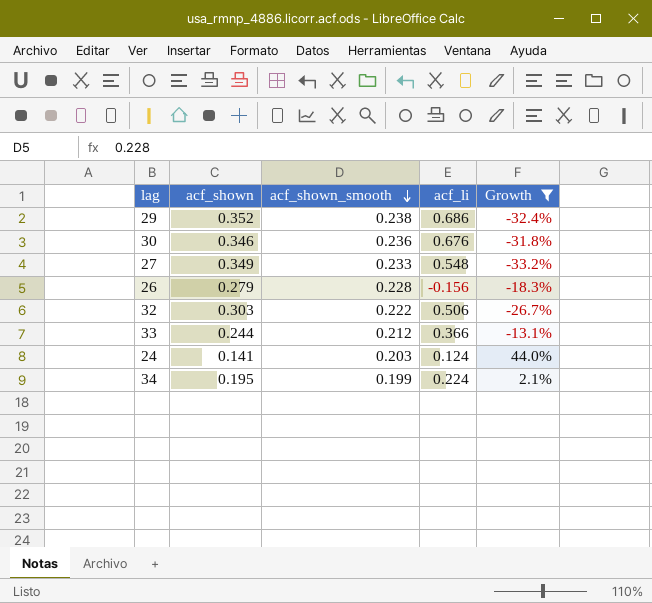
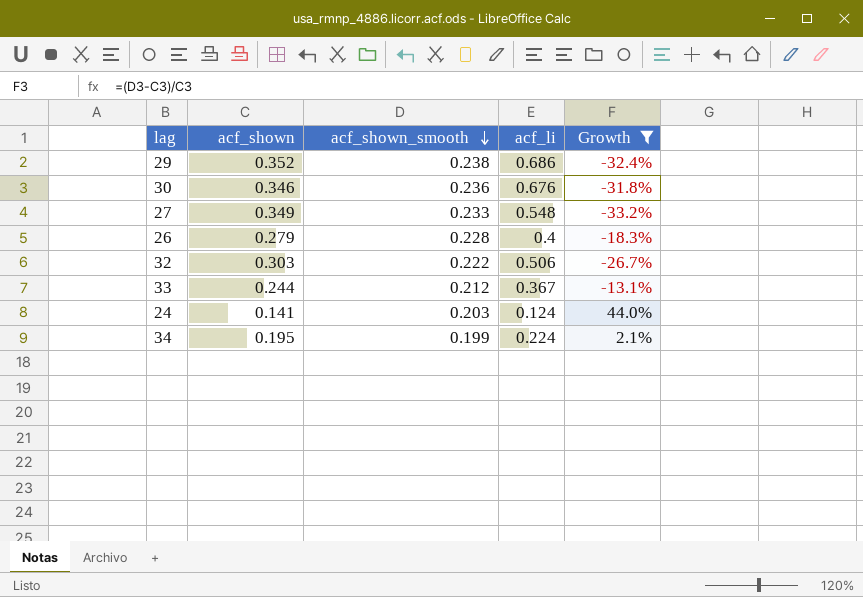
26 | acf_li: -0.156 -> 0.4
33 | acf_li: 0.366 -> 0.367

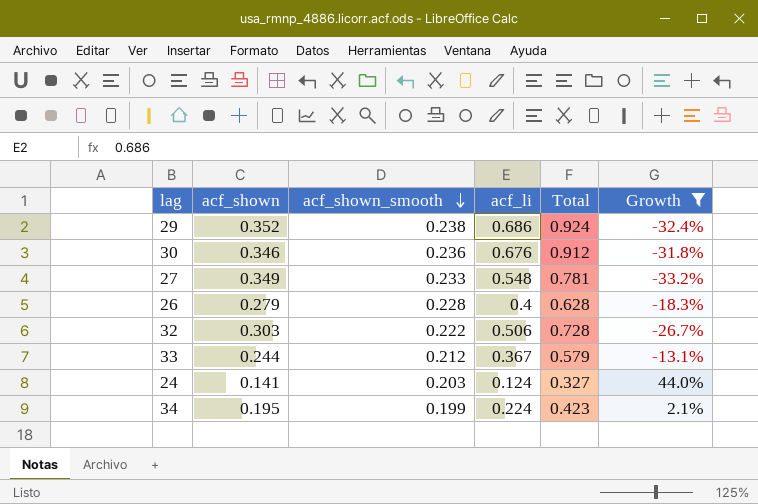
column Total | formula: none -> [acf_shown_smooth] + [acf_li]

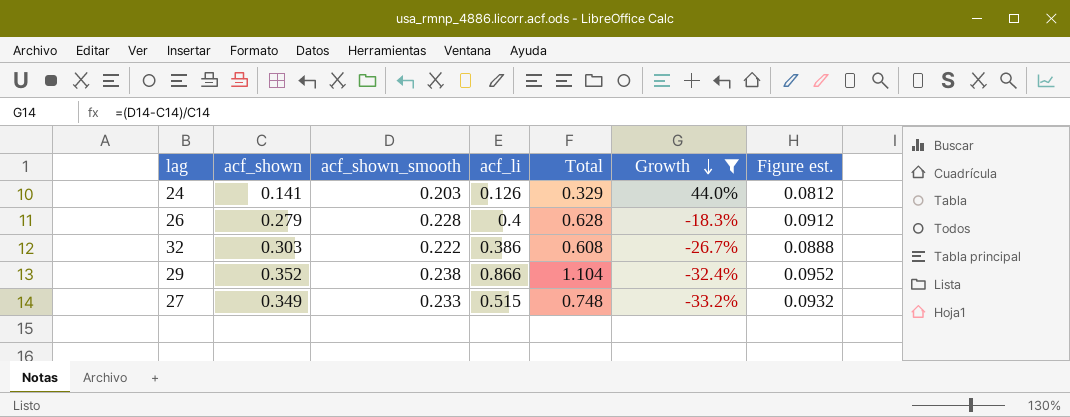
row order: acf_shown_smooth descending -> Growth descending
column Figure est. | formula: none -> [acf_shown_smooth] * 0.4
row 30: 0.346 | 0.236 | 0.676 | 0.912 | -31.8% -> none
row 33: 0.244 | 0.212 | 0.367 | 0.579 | -13.1% -> none
row 34: 0.195 | 0.199 | 0.224 | 0.423 | 2.1% -> none
24 | acf_li: 0.124 -> 0.126
24 | Total: 0.327 -> 0.329
32 | acf_li: 0.506 -> 0.386
32 | Total: 0.728 -> 0.608
29 | acf_li: 0.686 -> 0.866
29 | Total: 0.924 -> 1.104
27 | acf_li: 0.548 -> 0.515
27 | Total: 0.781 -> 0.748

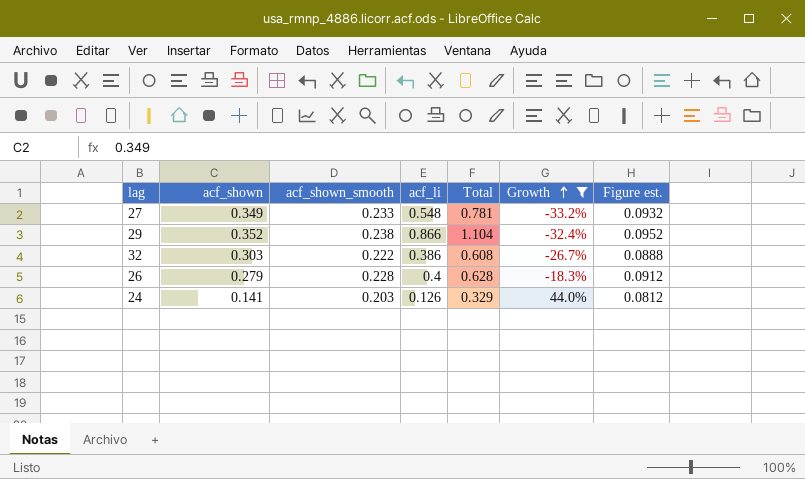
row order: Growth descending -> Growth ascending
27 | acf_li: 0.515 -> 0.548
27 | Total: 0.748 -> 0.781

